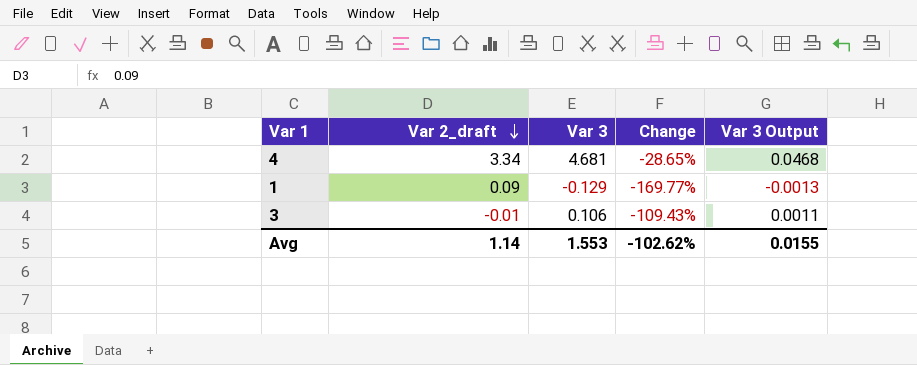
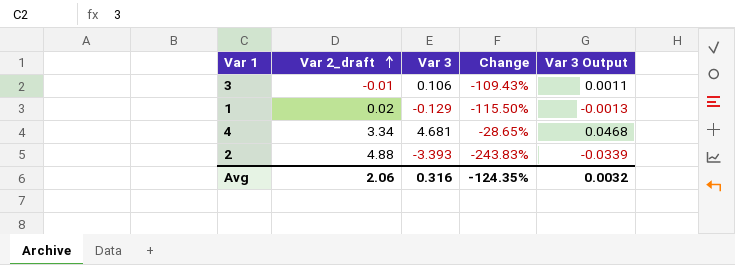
row order: Var 2_draft descending -> Var 2_draft ascending
1 | Var 2_draft: 0.09 -> 0.02
1 | Change: -169.77% -> -115.50%
row 2: none -> 4.88 | -3.393 | -243.83% | -0.0339
Avg | Var 2_draft: 1.14 -> 2.06
Avg | Var 3: 1.553 -> 0.316
Avg | Change: -102.62% -> -124.35%
Avg | Var 3 Output: 0.0155 -> 0.0032

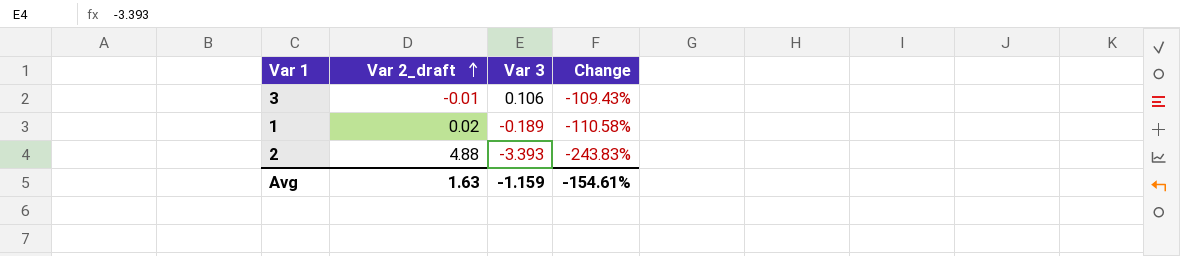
column Var 3 Output | formula: [Var 3] * 0.01 -> none
row 4: 3.34 | 4.681 | -28.65% | 0.0468 -> none
1 | Var 3: -0.129 -> -0.189
1 | Change: -115.50% -> -110.58%
Avg | Var 2_draft: 2.06 -> 1.63
Avg | Var 3: 0.316 -> -1.159
Avg | Change: -124.35% -> -154.61%

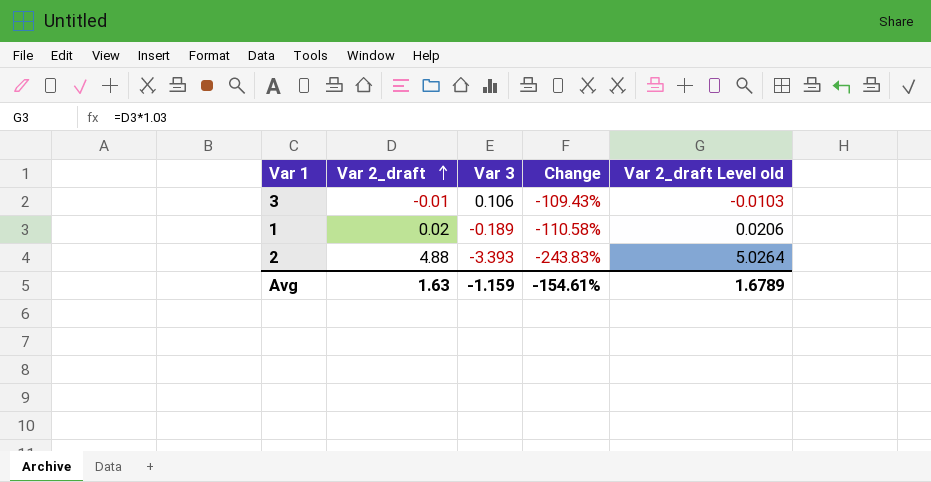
column Var 2_draft Level old | formula: none -> [Var 2_draft] * 1.03

